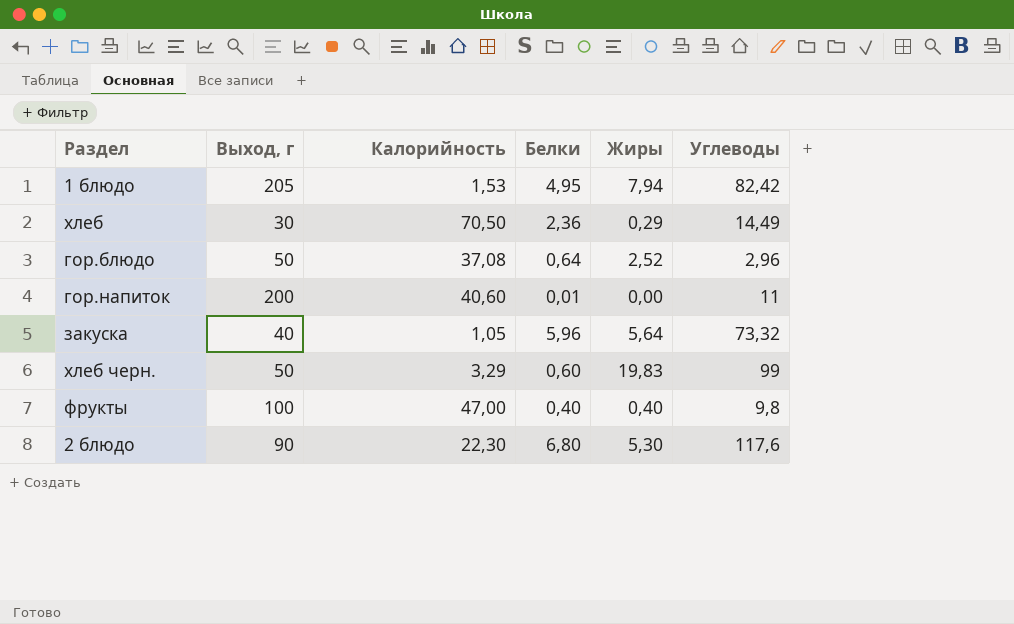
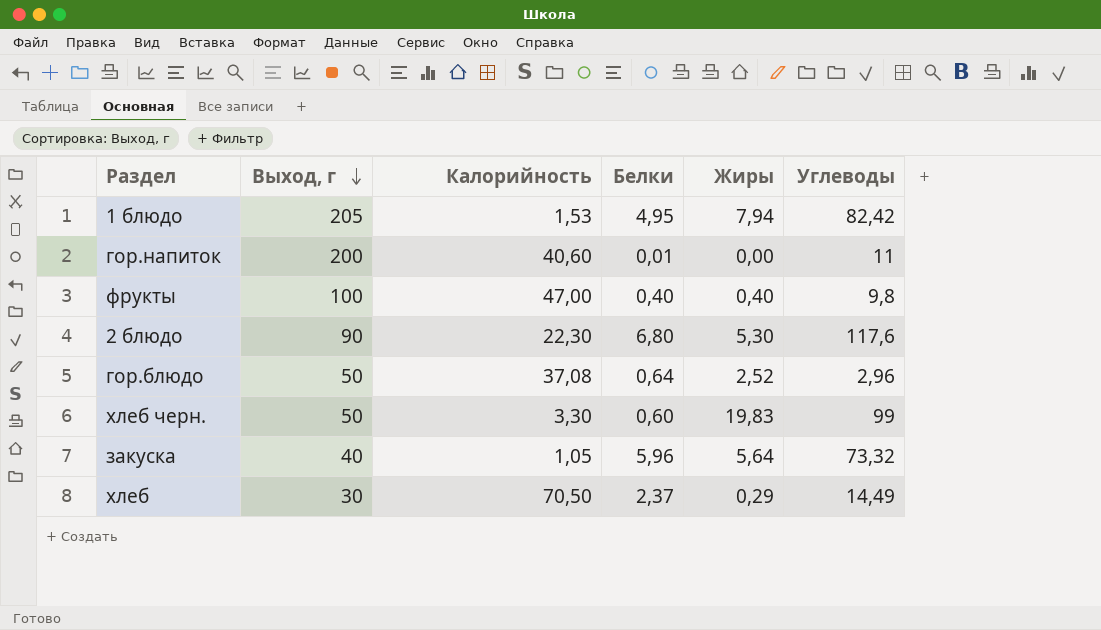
row order: none -> Выход, г descending
хлеб черн. | Калорийность: 3,29 -> 3,30
хлеб | Белки: 2,36 -> 2,37

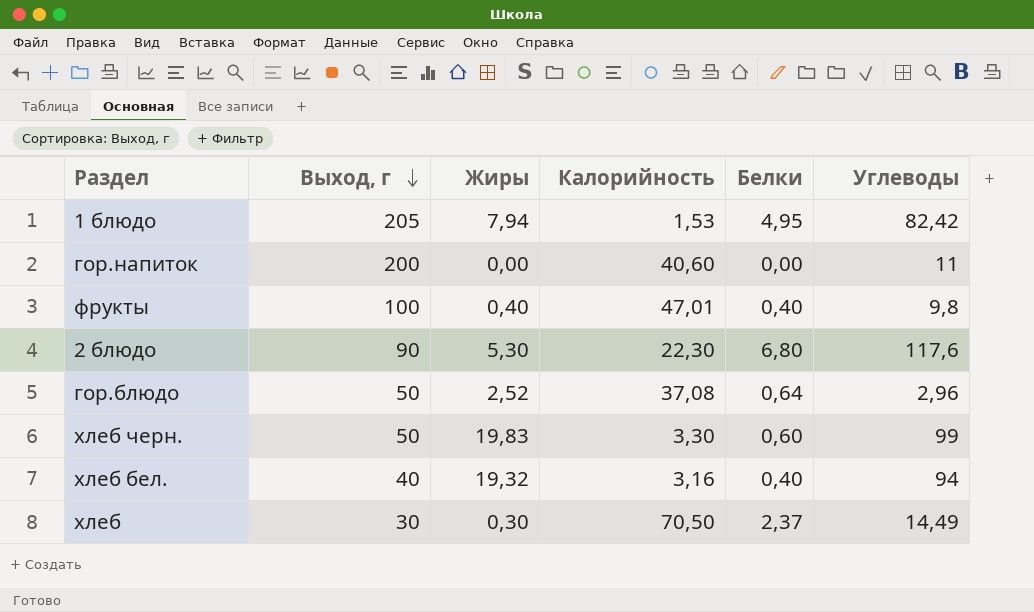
column Жиры | position: 5 -> 3
row закуска: 40 | 1,05 | 5,96 | 5,64 | 73,32 -> none
гор.напиток | Белки: 0,01 -> 0,00
фрукты | Калорийность: 47,00 -> 47,01
row хлеб бел.: none -> 40 | 19,32 | 3,16 | 0,40 | 94
хлеб | Жиры: 0,29 -> 0,30

